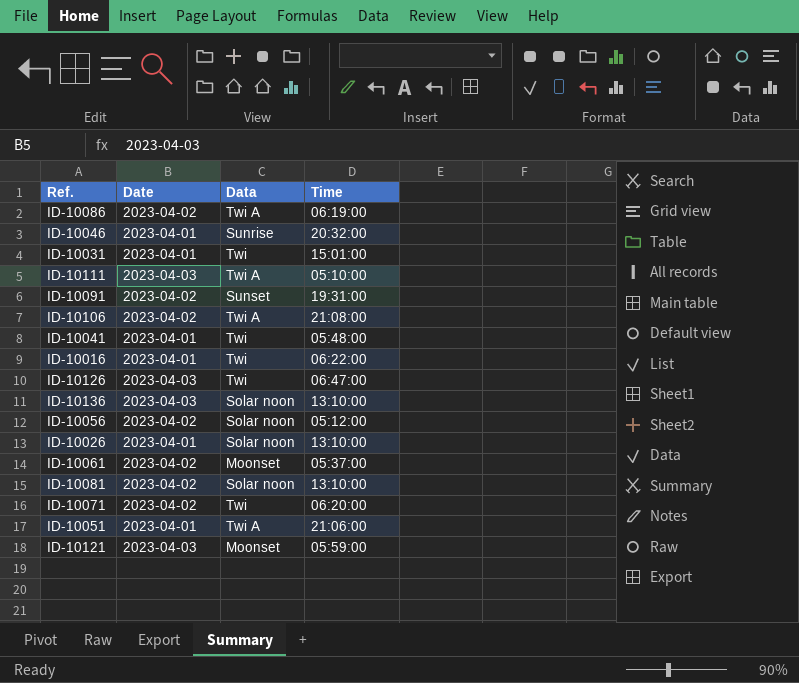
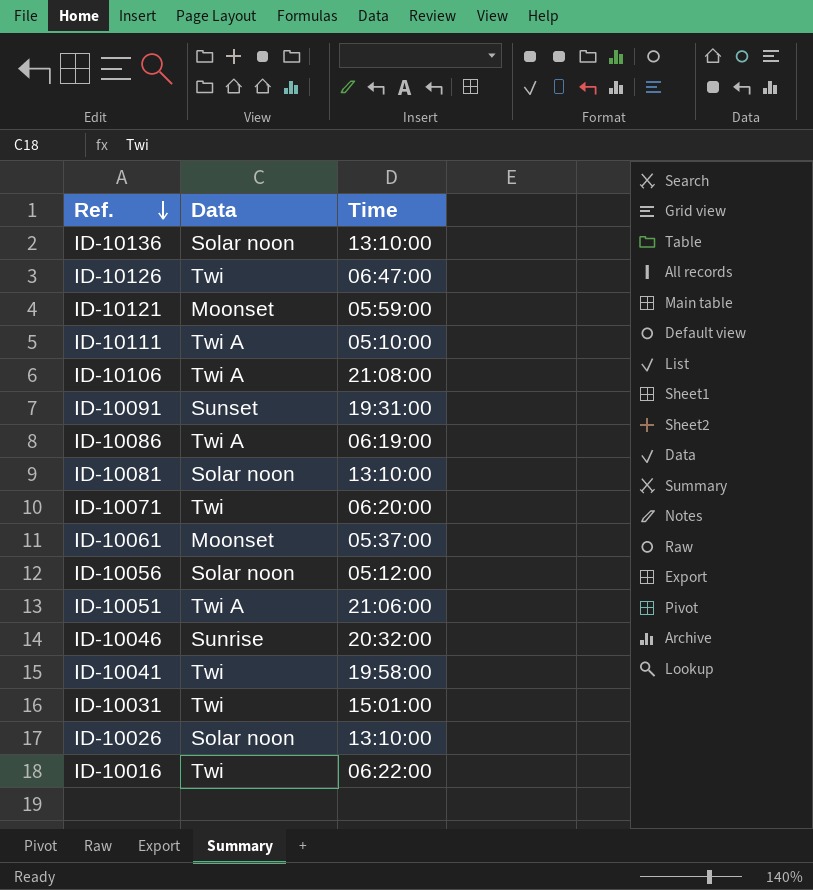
row order: none -> Ref. descending
column Date | position: 2 -> none
ID-10041 | Time: 05:48:00 -> 19:58:00

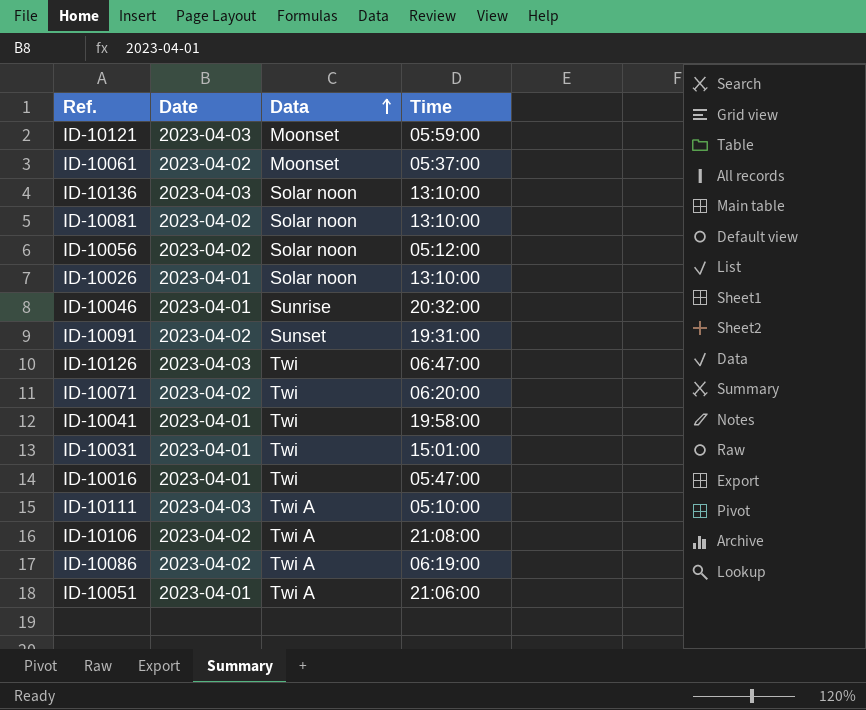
row order: Ref. descending -> Data ascending
column Date | position: none -> 2
ID-10016 | Time: 06:22:00 -> 05:47:00

